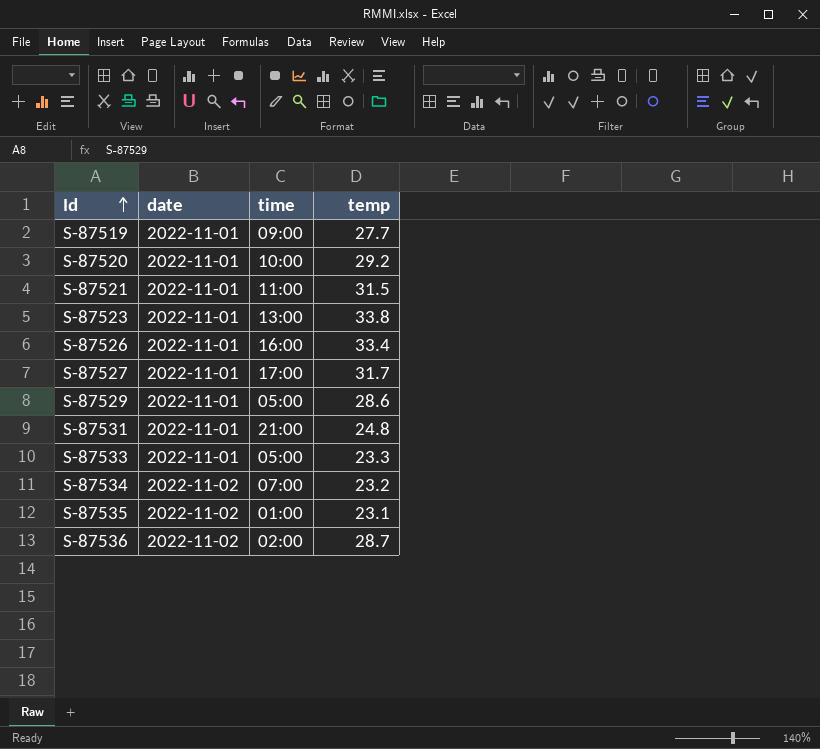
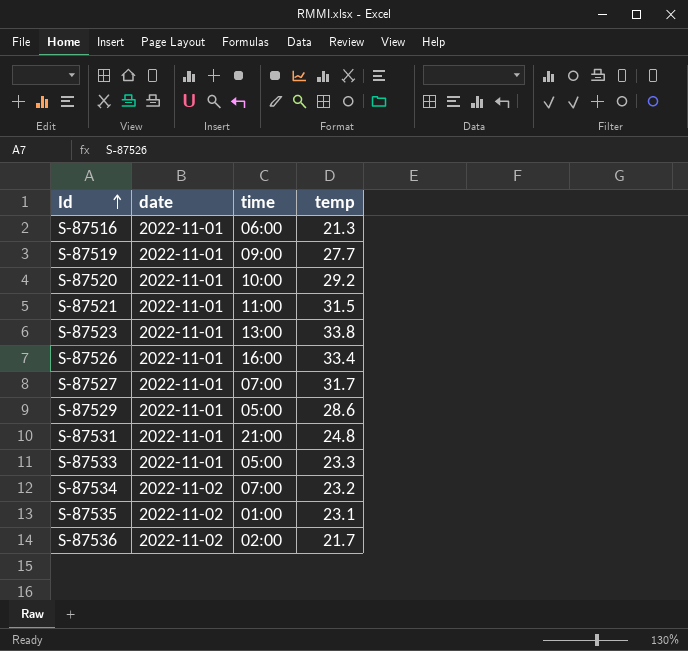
row S-87516: none -> 2022-11-01 | 06:00 | 21.3
S-87527 | time: 17:00 -> 07:00
S-87536 | temp: 28.7 -> 21.7

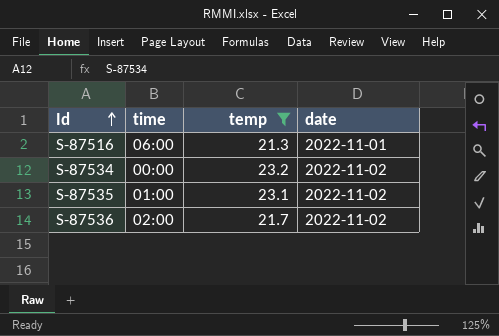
filter: none -> temp <= 23.2
column date | position: 2 -> 4
S-87534 | time: 07:00 -> 00:00

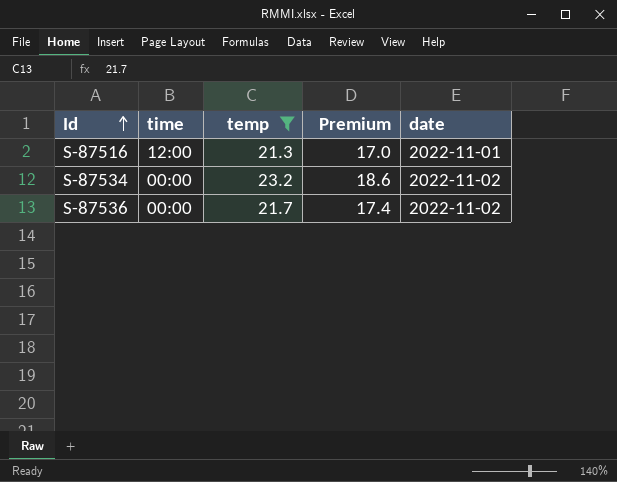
column Premium | formula: none -> [temp] * 0.8
row S-87535: 01:00 | 23.1 | 2022-11-02 -> none
S-87516 | time: 06:00 -> 12:00
S-87536 | time: 02:00 -> 00:00

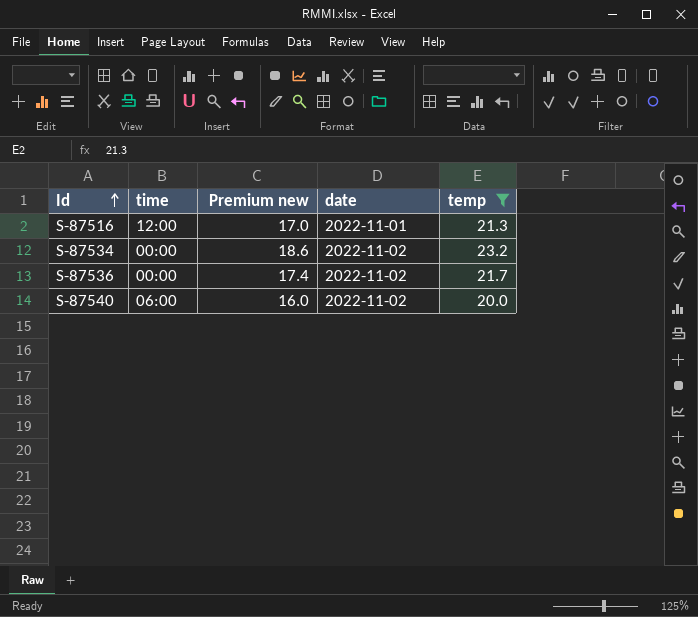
column name: Premium -> Premium new
column temp | position: 3 -> 5
row S-87540: none -> 06:00 | 16.0 | 2022-11-02 | 20.0

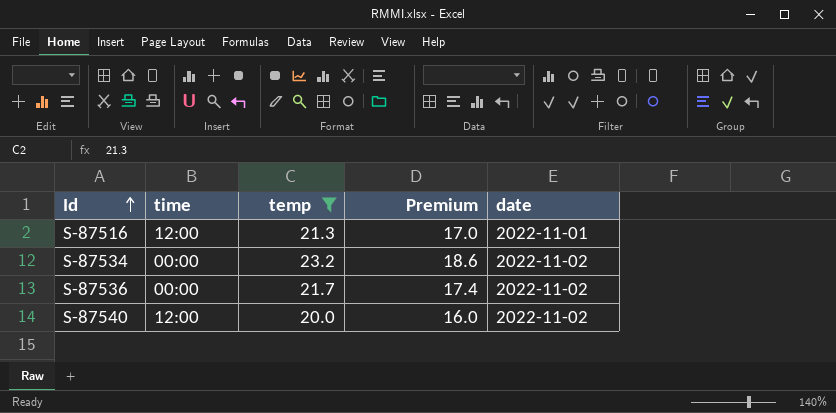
column temp | position: 5 -> 3
column name: Premium new -> Premium
S-87540 | time: 06:00 -> 12:00

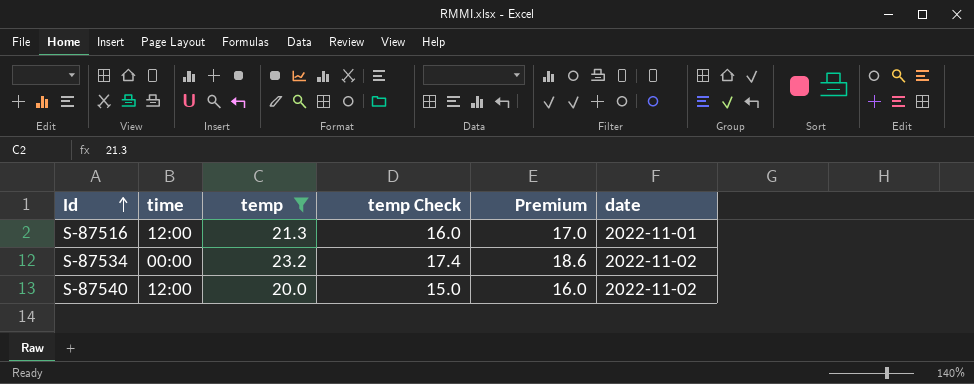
column temp Check | formula: none -> [temp] * 0.75
row S-87536: 00:00 | 21.7 | 17.4 | 2022-11-02 -> none

